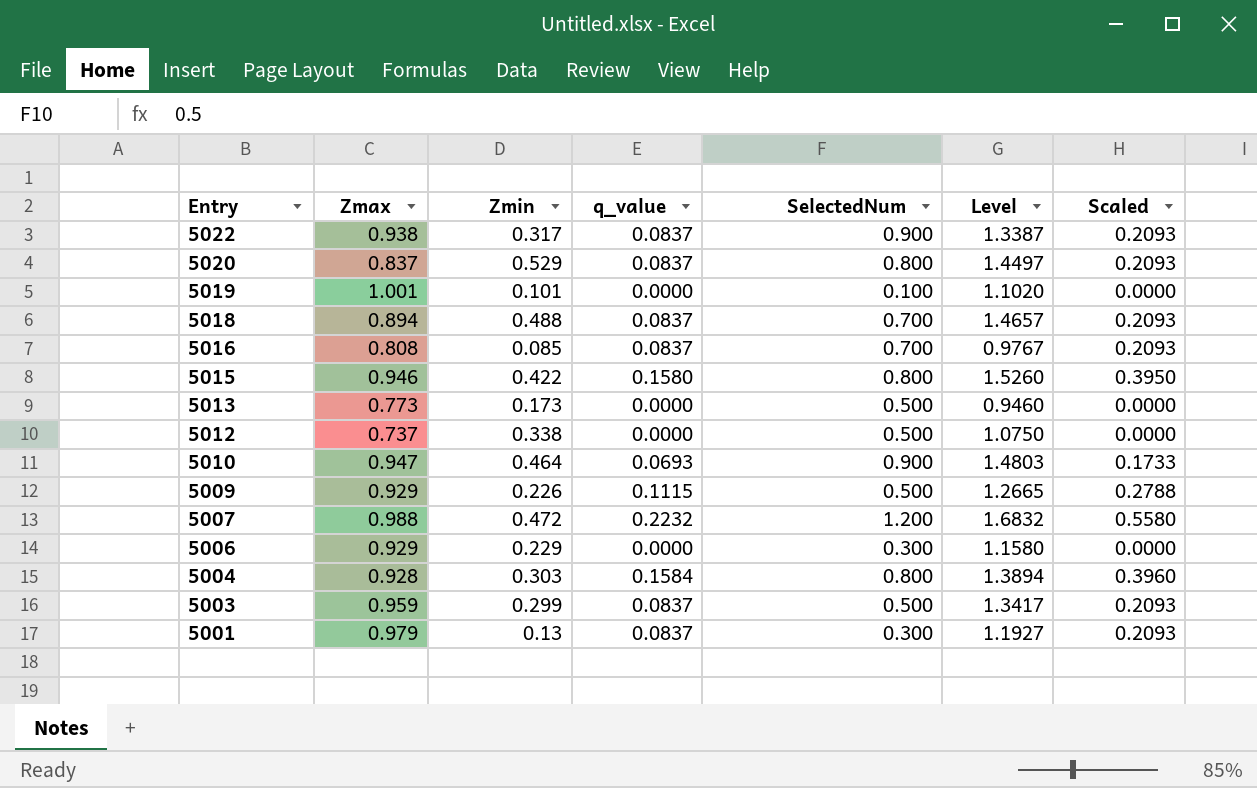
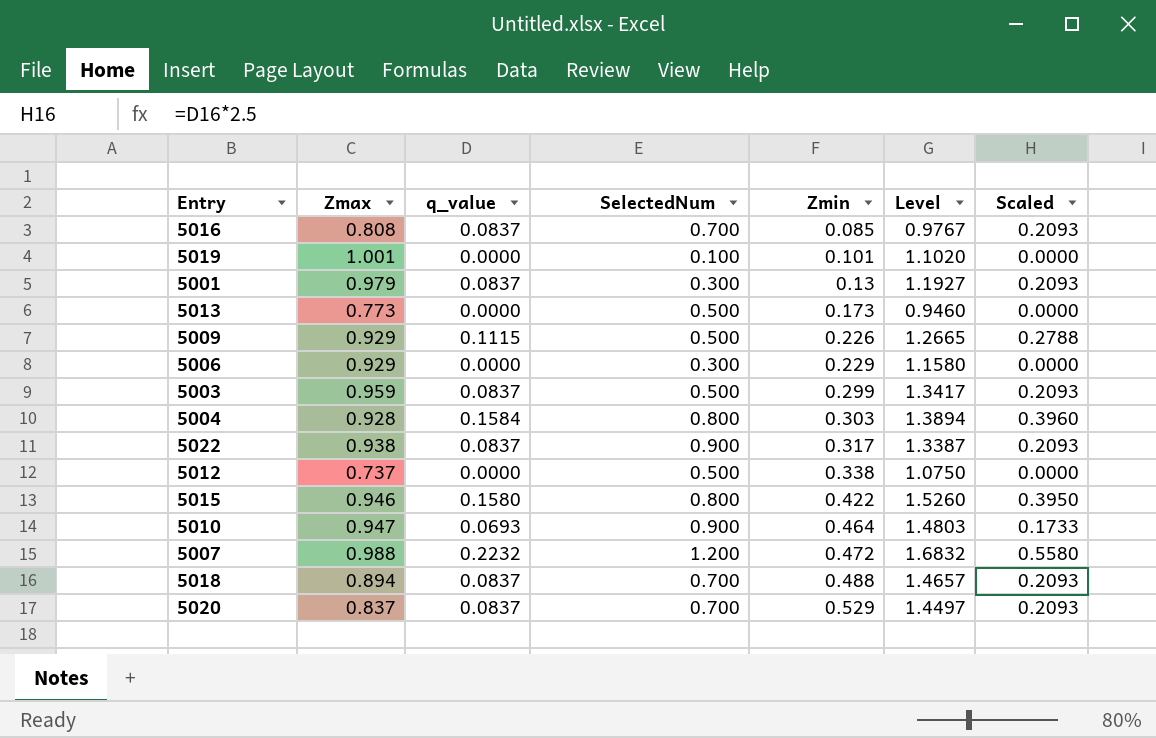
row order: Entry descending -> Zmin ascending
column Zmin | position: 3 -> 5
5020 | SelectedNum: 0.800 -> 0.700

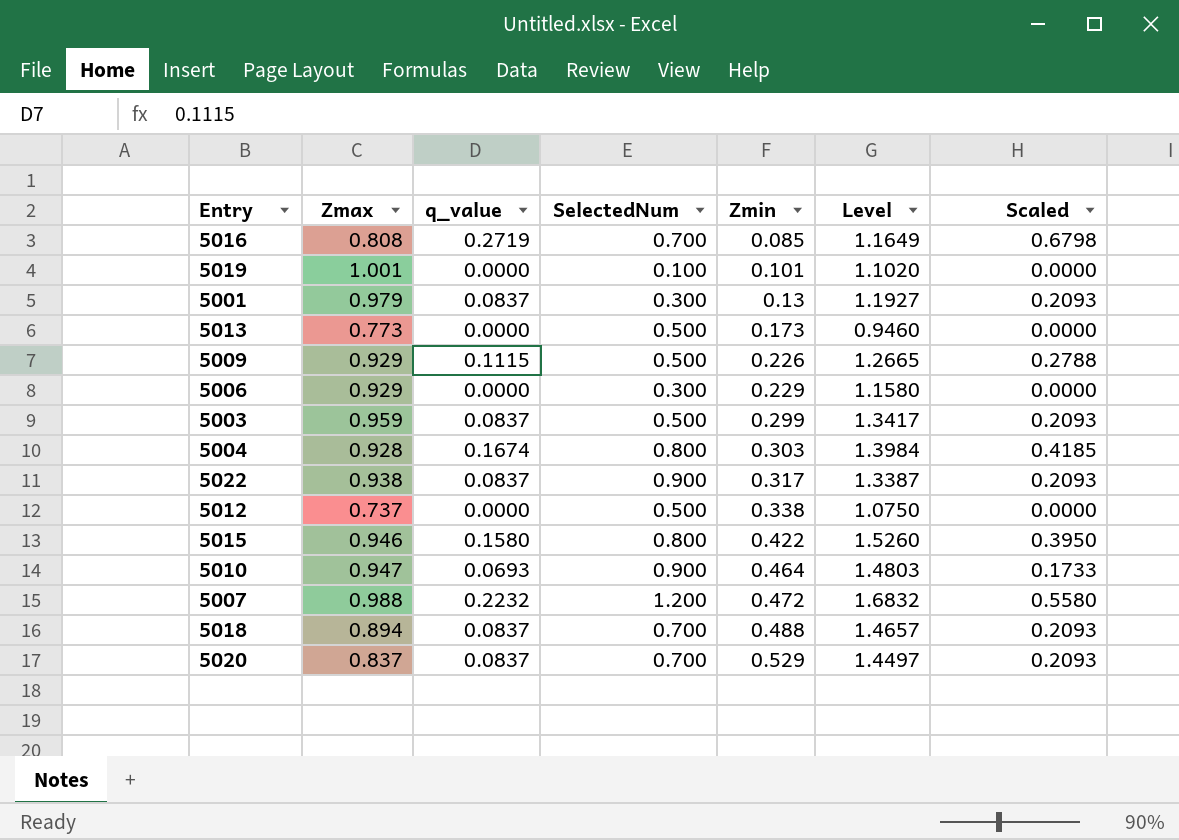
5016 | q_value: 0.0837 -> 0.2719
5016 | Level: 0.9767 -> 1.1649
5016 | Scaled: 0.2093 -> 0.6798
5004 | q_value: 0.1584 -> 0.1674
5004 | Level: 1.3894 -> 1.3984
5004 | Scaled: 0.3960 -> 0.4185

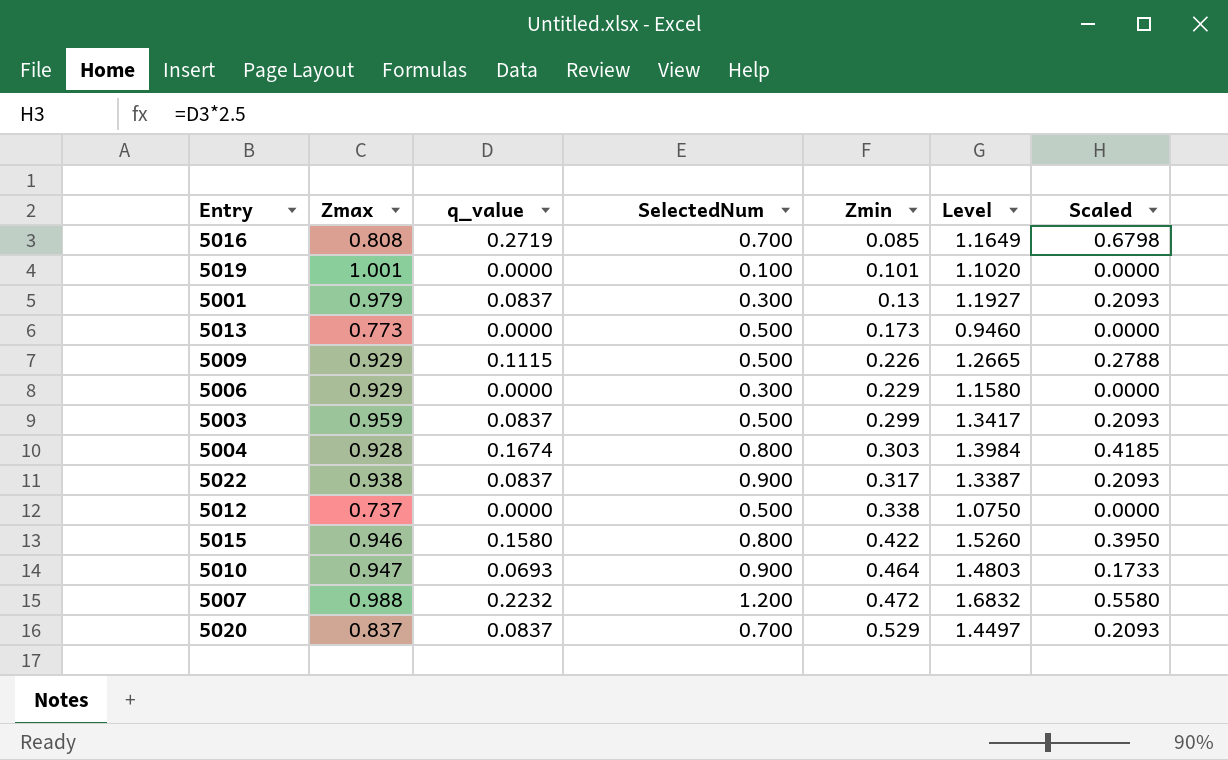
row 5018: 0.894 | 0.0837 | 0.700 | 0.488 | 1.4657 | 0.2093 -> none

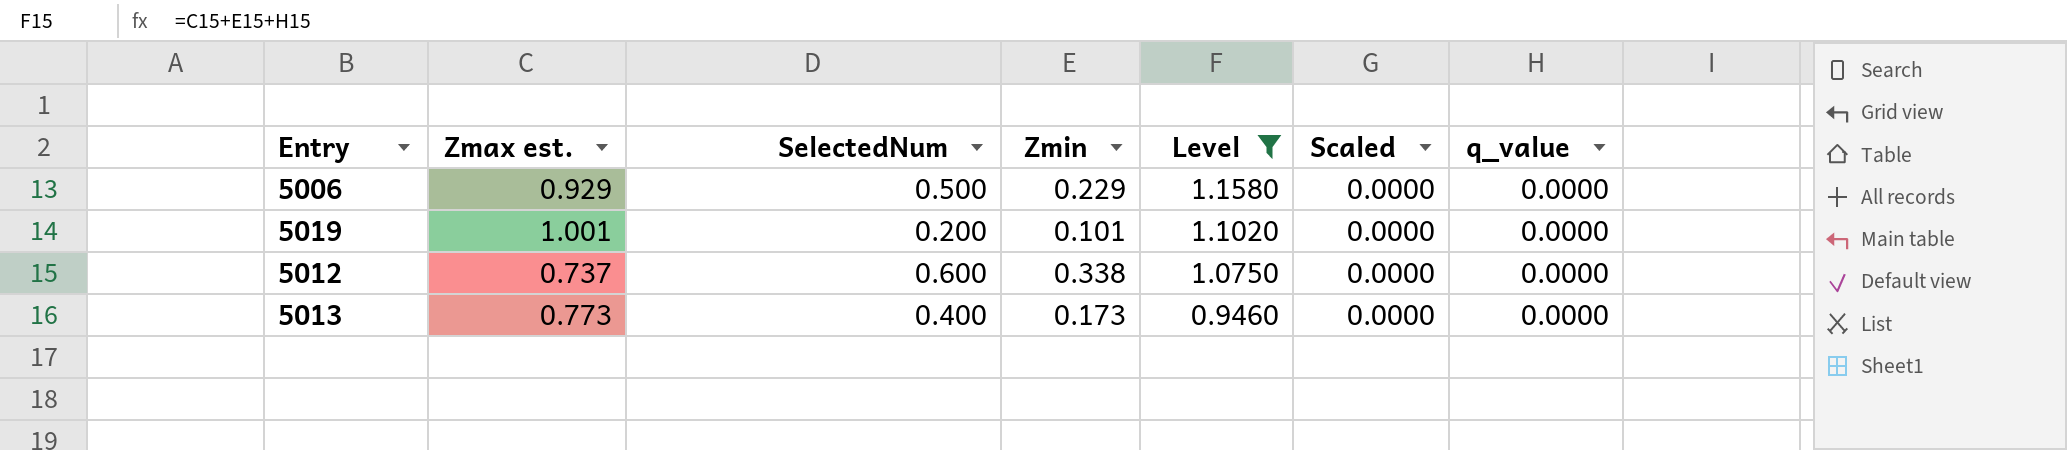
filter: none -> Level <= 1.1580
row order: Zmin ascending -> Level descending
column name: Zmax -> Zmax est.
column q_value | position: 3 -> 7
5006 | SelectedNum: 0.300 -> 0.500
5019 | SelectedNum: 0.100 -> 0.200
5012 | SelectedNum: 0.500 -> 0.600
5013 | SelectedNum: 0.500 -> 0.400

